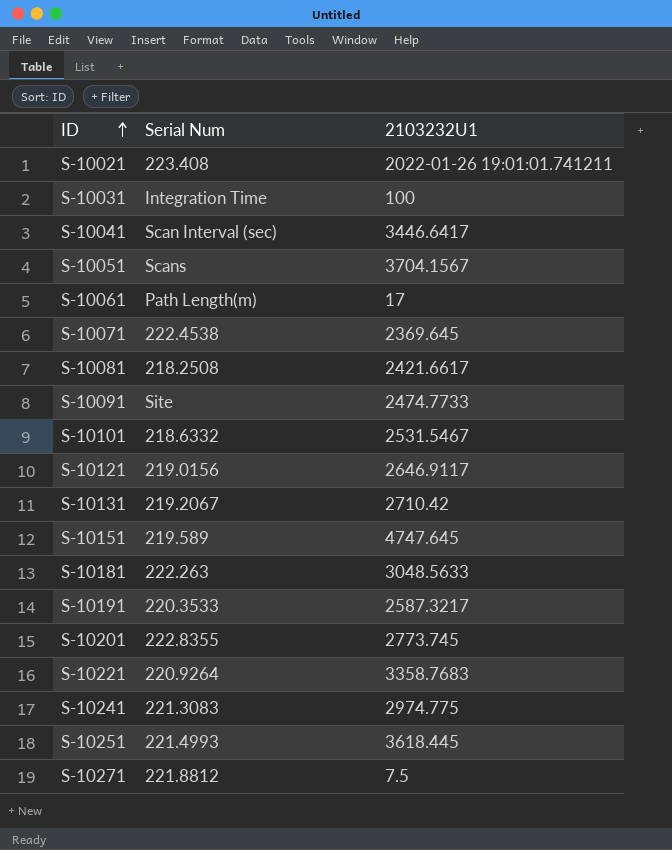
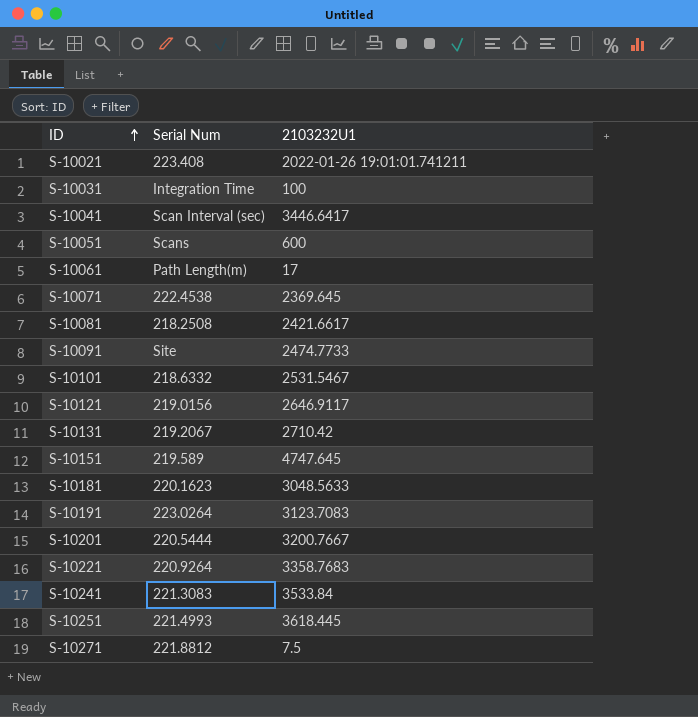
S-10051 | 2103232U1: 3704.1567 -> 600
S-10181 | Serial Num: 222.263 -> 220.1623
S-10191 | Serial Num: 220.3533 -> 223.0264
S-10191 | 2103232U1: 2587.3217 -> 3123.7083
S-10201 | Serial Num: 222.8355 -> 220.5444
S-10201 | 2103232U1: 2773.745 -> 3200.7667
S-10241 | 2103232U1: 2974.775 -> 3533.84

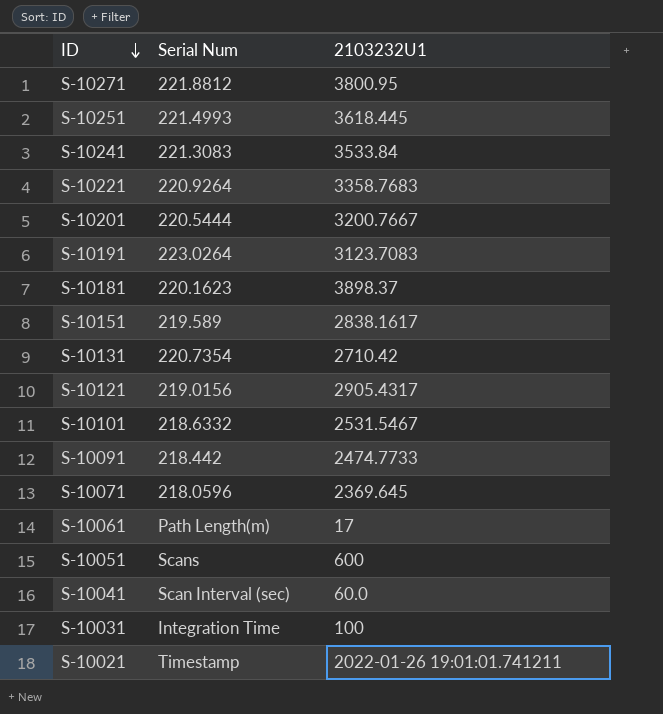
row order: ID ascending -> ID descending
row S-10081: 218.2508 | 2421.6617 -> none
S-10271 | 2103232U1: 7.5 -> 3800.95
S-10181 | 2103232U1: 3048.5633 -> 3898.37
S-10151 | 2103232U1: 4747.645 -> 2838.1617
S-10131 | Serial Num: 219.2067 -> 220.7354
S-10121 | 2103232U1: 2646.9117 -> 2905.4317
S-10091 | Serial Num: Site -> 218.442
S-10071 | Serial Num: 222.4538 -> 218.0596
S-10041 | 2103232U1: 3446.6417 -> 60.0
S-10021 | Serial Num: 223.408 -> Timestamp

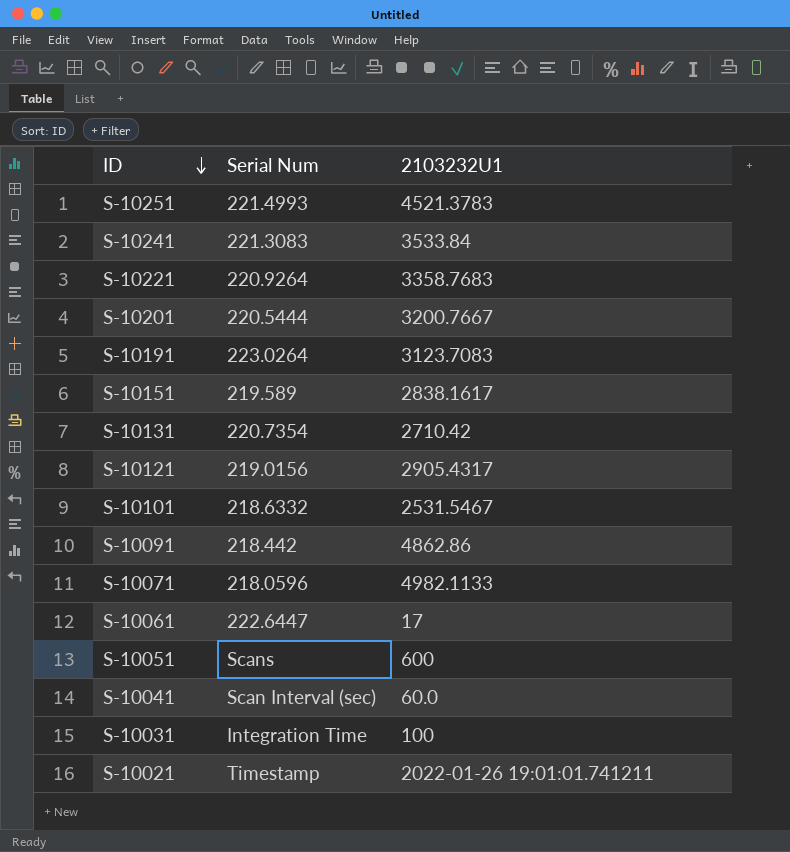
row S-10271: 221.8812 | 3800.95 -> none
row S-10181: 220.1623 | 3898.37 -> none
S-10251 | 2103232U1: 3618.445 -> 4521.3783
S-10091 | 2103232U1: 2474.7733 -> 4862.86
S-10071 | 2103232U1: 2369.645 -> 4982.1133
S-10061 | Serial Num: Path Length(m) -> 222.6447

